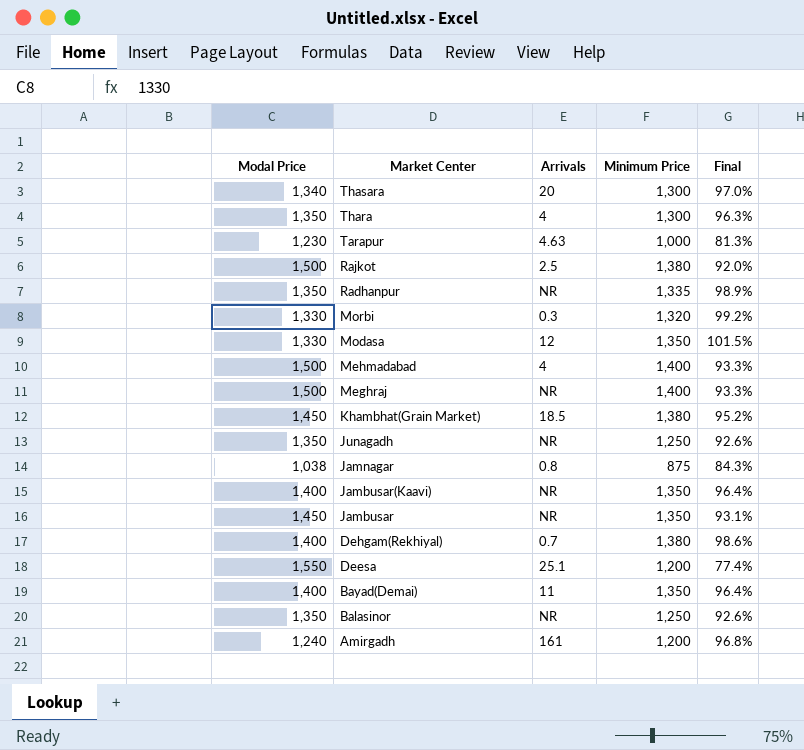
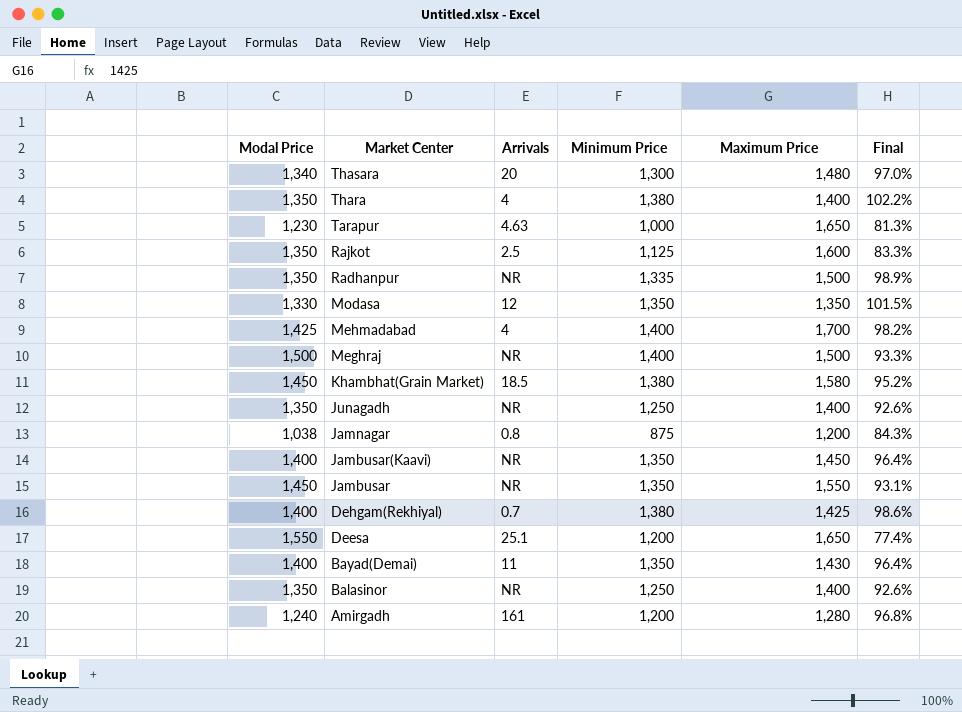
column Maximum Price | position: none -> 5
row Morbi: 1,330 | 0.3 | 1,320 | 99.2% -> none
Thara | Minimum Price: 1,300 -> 1,380
Thara | Final: 96.3% -> 102.2%
Rajkot | Modal Price: 1,500 -> 1,350
Rajkot | Minimum Price: 1,380 -> 1,125
Rajkot | Final: 92.0% -> 83.3%
Mehmadabad | Modal Price: 1,500 -> 1,425
Mehmadabad | Final: 93.3% -> 98.2%

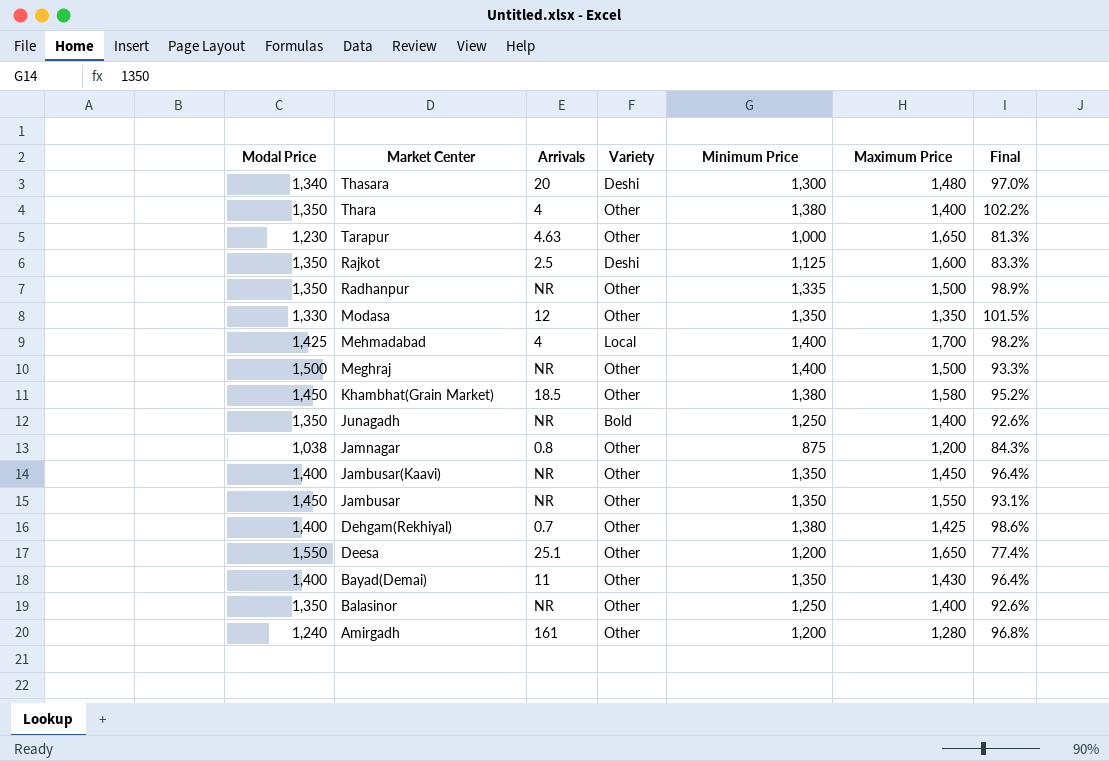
column Variety | position: none -> 4

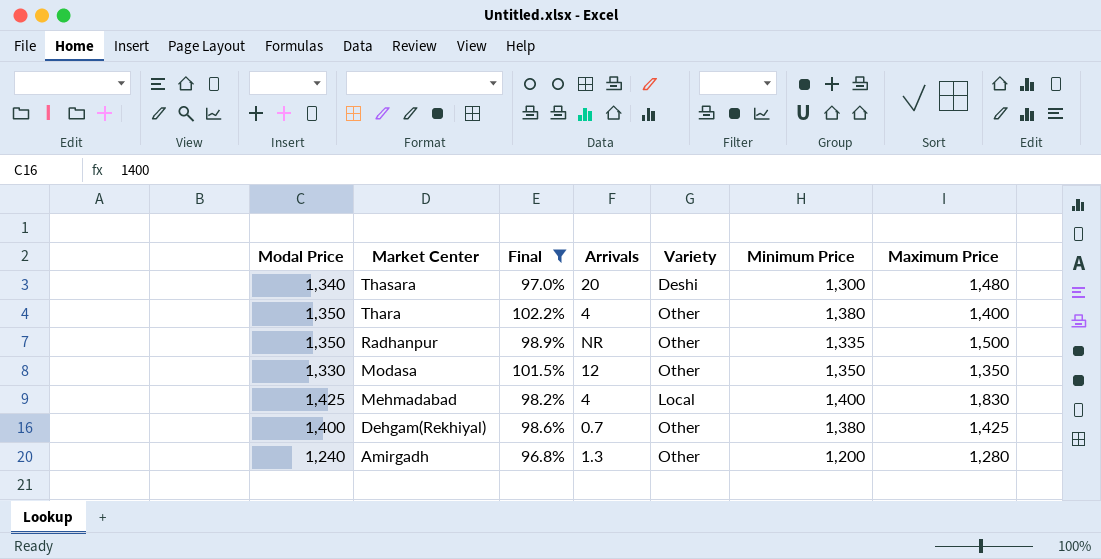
filter: none -> Final >= 96.8%
column Final | position: 7 -> 3
Mehmadabad | Maximum Price: 1,700 -> 1,830
Amirgadh | Arrivals: 161 -> 1.3

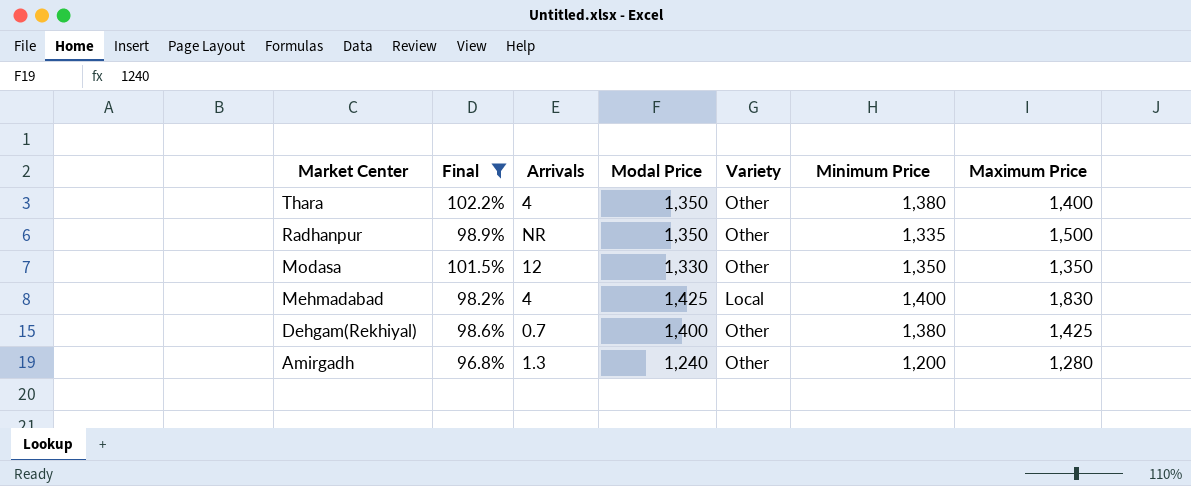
column Modal Price | position: 1 -> 4
row Thasara: 1,340 | 97.0% | 20 | Deshi | 1,300 | 1,480 -> none

